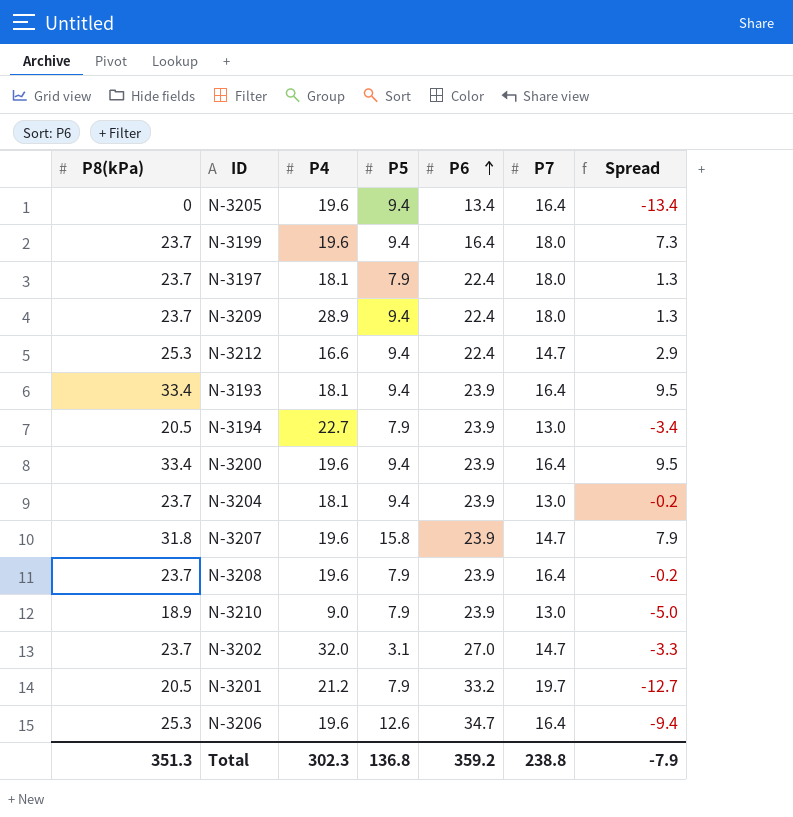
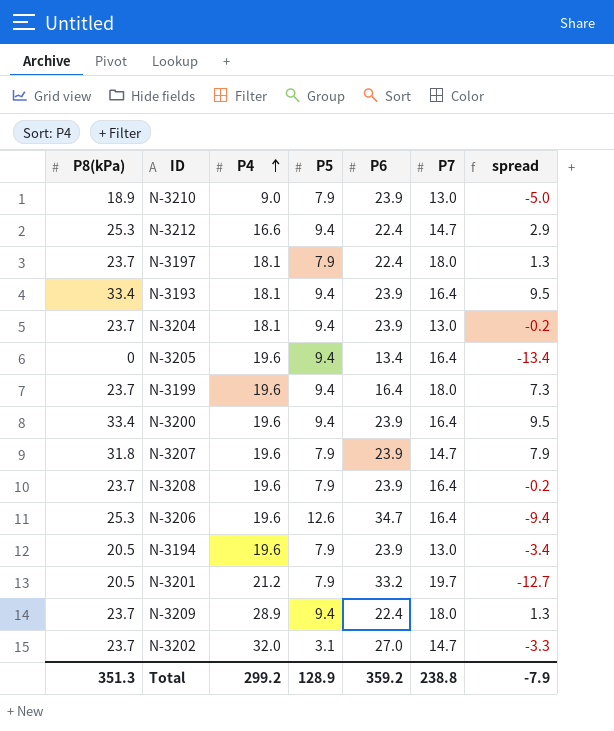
row order: P6 ascending -> P4 ascending
column name: Spread -> spread
N-3207 | P5: 15.8 -> 7.9
N-3194 | P4: 22.7 -> 19.6
Total | P4: 302.3 -> 299.2
Total | P5: 136.8 -> 128.9

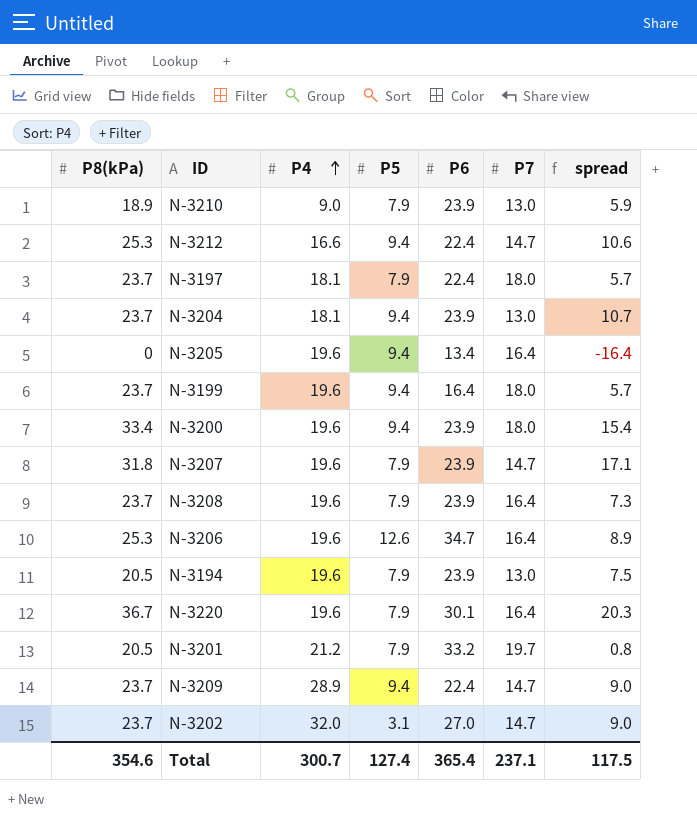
column spread | formula: [P8(kPa)] - [P6] -> [P8(kPa)] - [P7]
row N-3193: 33.4 | 18.1 | 9.4 | 23.9 | 16.4 | 9.5 -> none
N-3200 | P7: 16.4 -> 18.0
row N-3220: none -> 36.7 | 19.6 | 7.9 | 30.1 | 16.4 | 20.3
N-3209 | P7: 18.0 -> 14.7
Total | P8(kPa): 351.3 -> 354.6
Total | P4: 299.2 -> 300.7
Total | P5: 128.9 -> 127.4
Total | P6: 359.2 -> 365.4
Total | P7: 238.8 -> 237.1
Total | spread: -7.9 -> 117.5

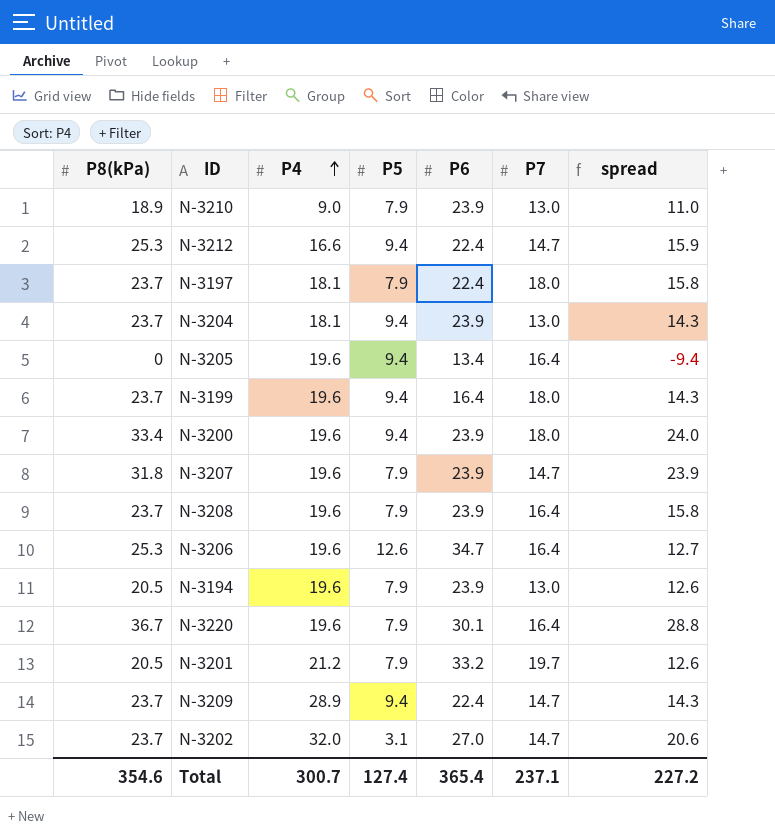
column spread | formula: [P8(kPa)] - [P7] -> [P8(kPa)] - [P5]
Total | spread: 117.5 -> 227.2

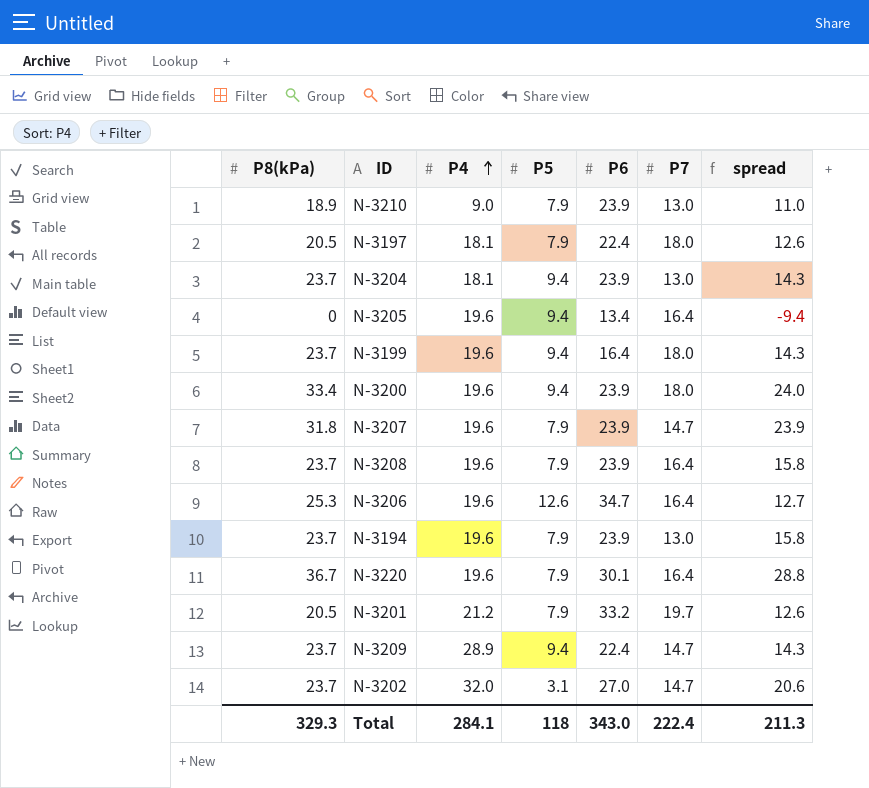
row N-3212: 25.3 | 16.6 | 9.4 | 22.4 | 14.7 | 15.9 -> none
N-3197 | P8(kPa): 23.7 -> 20.5
N-3197 | spread: 15.8 -> 12.6
N-3194 | P8(kPa): 20.5 -> 23.7
N-3194 | spread: 12.6 -> 15.8
Total | P8(kPa): 354.6 -> 329.3
Total | P4: 300.7 -> 284.1
Total | P5: 127.4 -> 118
Total | P6: 365.4 -> 343.0
Total | P7: 237.1 -> 222.4
Total | spread: 227.2 -> 211.3

